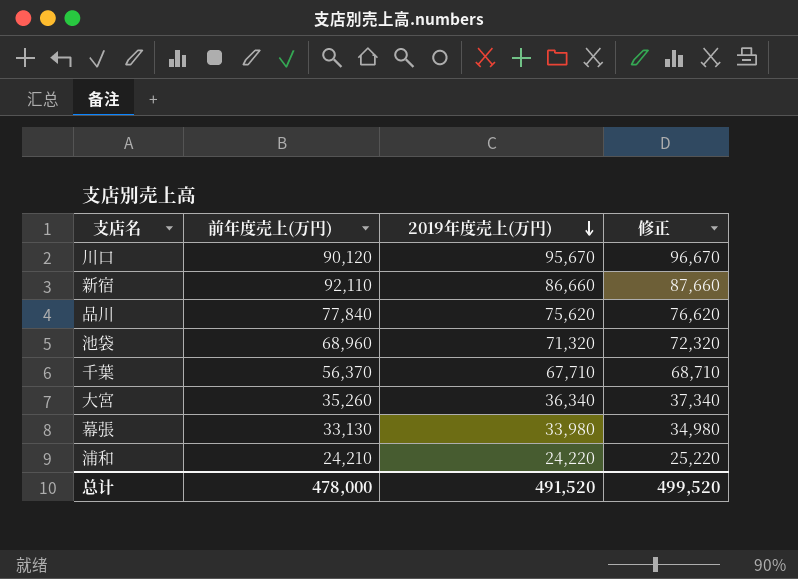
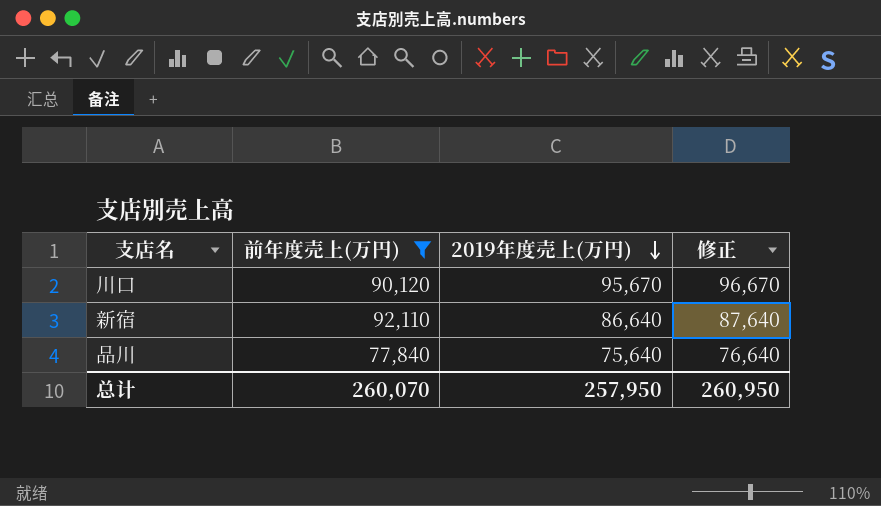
filter: none -> 前年度売上(万円) >= 77,840
新宿 | 2019年度売上(万円): 86,660 -> 86,640
新宿 | 修正: 87,660 -> 87,640
品川 | 2019年度売上(万円): 75,620 -> 75,640
品川 | 修正: 76,620 -> 76,640
总计 | 前年度売上(万円): 478,000 -> 260,070
总计 | 2019年度売上(万円): 491,520 -> 257,950
总计 | 修正: 499,520 -> 260,950

